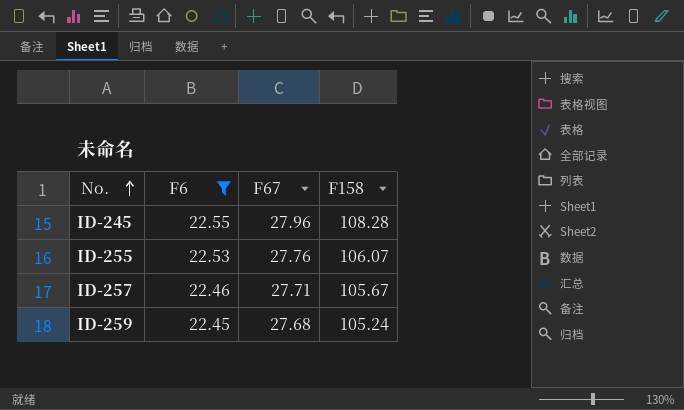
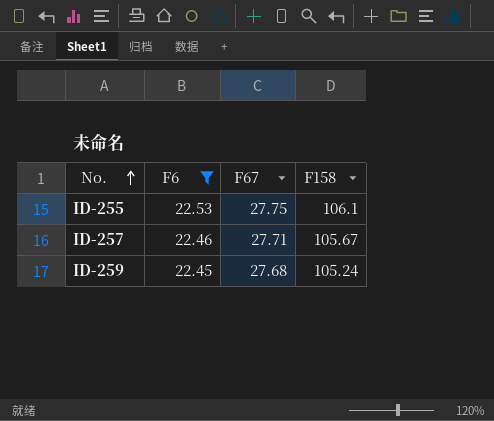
row ID-245: 22.55 | 27.96 | 108.28 -> none
ID-255 | F67: 27.76 -> 27.75
ID-255 | F158: 106.07 -> 106.1

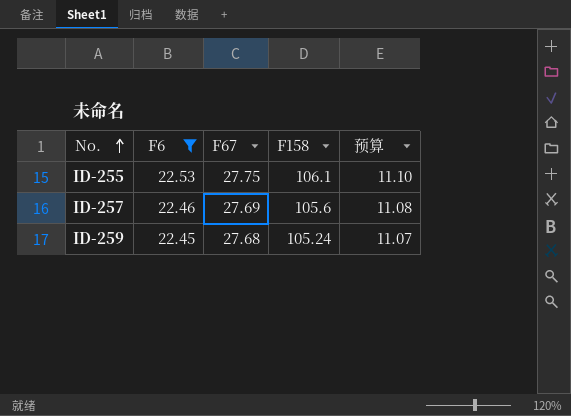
column 预算 | formula: none -> [F67] * 0.4
ID-257 | F67: 27.71 -> 27.69
ID-257 | F158: 105.67 -> 105.6

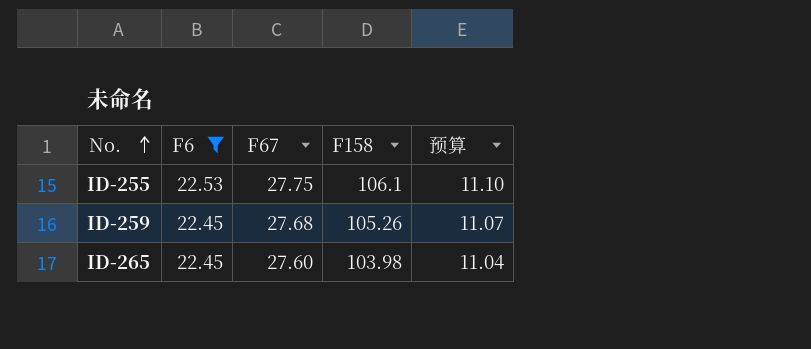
row ID-257: 22.46 | 27.69 | 105.6 | 11.08 -> none
ID-259 | F158: 105.24 -> 105.26
row ID-265: none -> 22.45 | 27.60 | 103.98 | 11.04

